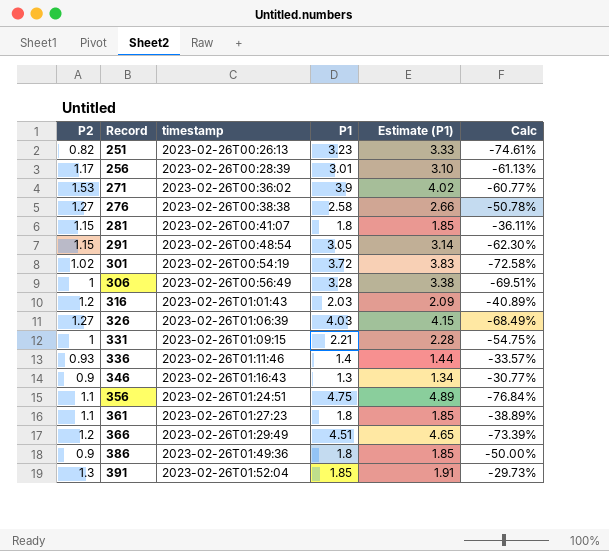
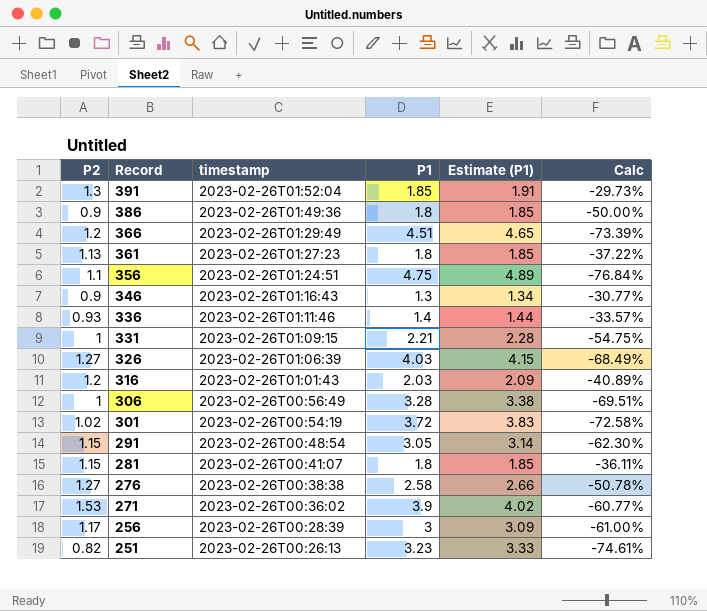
row order: Record ascending -> Record descending
361 | P2: 1.1 -> 1.13
361 | Calc: -38.89% -> -37.22%
256 | P1: 3.01 -> 3
256 | Estimate (P1): 3.10 -> 3.09
256 | Calc: -61.13% -> -61.00%

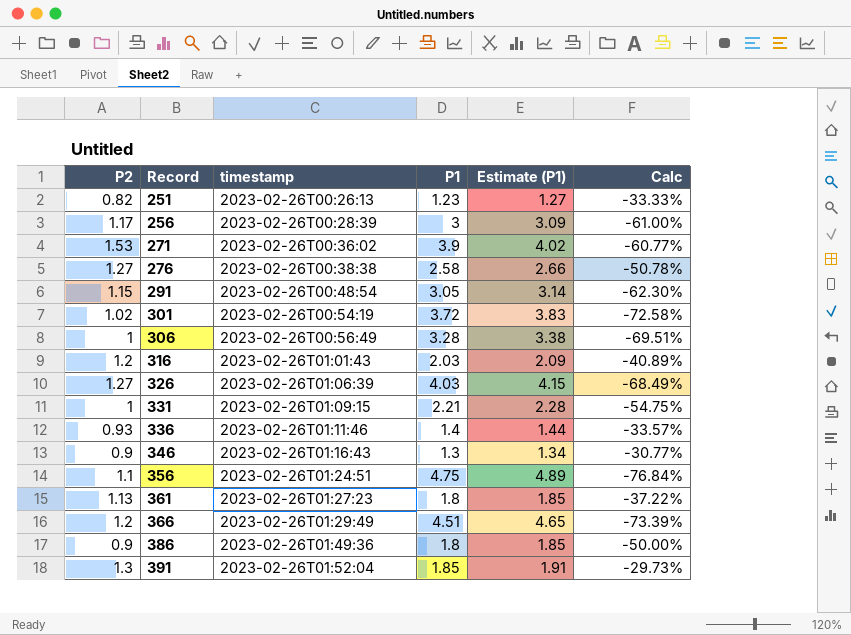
row order: Record descending -> Record ascending
row 281: 1.15 | 2023-02-26T00:41:07 | 1.8 | 1.85 | -36.11% -> none
251 | P1: 3.23 -> 1.23
251 | Estimate (P1): 3.33 -> 1.27
251 | Calc: -74.61% -> -33.33%

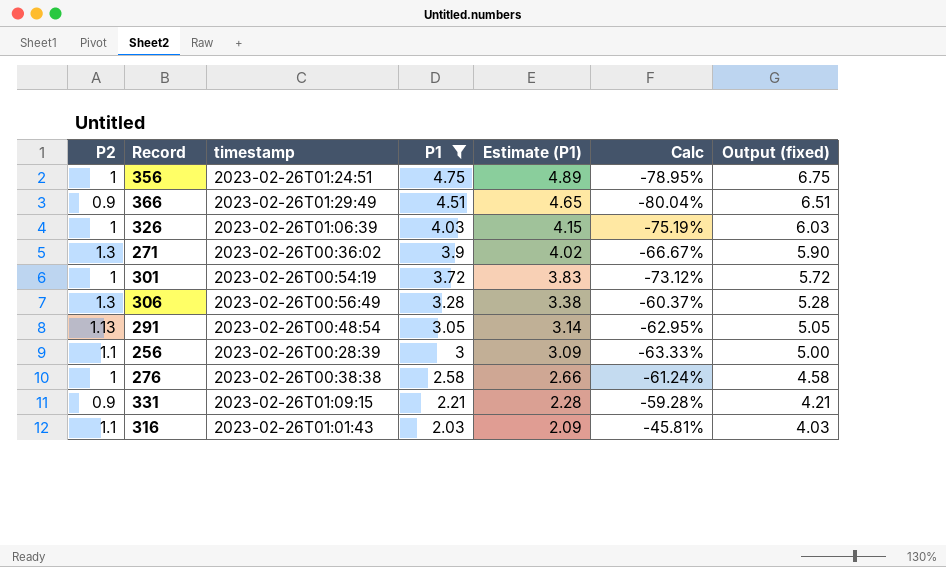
filter: none -> P1 >= 2.03
row order: Record ascending -> P1 descending
column Output (fixed) | formula: none -> [P1] + 2
356 | P2: 1.1 -> 1
356 | Calc: -76.84% -> -78.95%
366 | P2: 1.2 -> 0.9
366 | Calc: -73.39% -> -80.04%
326 | P2: 1.27 -> 1
326 | Calc: -68.49% -> -75.19%
271 | P2: 1.53 -> 1.3
271 | Calc: -60.77% -> -66.67%
301 | P2: 1.02 -> 1
301 | Calc: -72.58% -> -73.12%
306 | P2: 1 -> 1.3
306 | Calc: -69.51% -> -60.37%
291 | P2: 1.15 -> 1.13
291 | Calc: -62.30% -> -62.95%
256 | P2: 1.17 -> 1.1
256 | Calc: -61.00% -> -63.33%
276 | P2: 1.27 -> 1
276 | Calc: -50.78% -> -61.24%
331 | P2: 1 -> 0.9
331 | Calc: -54.75% -> -59.28%
316 | P2: 1.2 -> 1.1
316 | Calc: -40.89% -> -45.81%

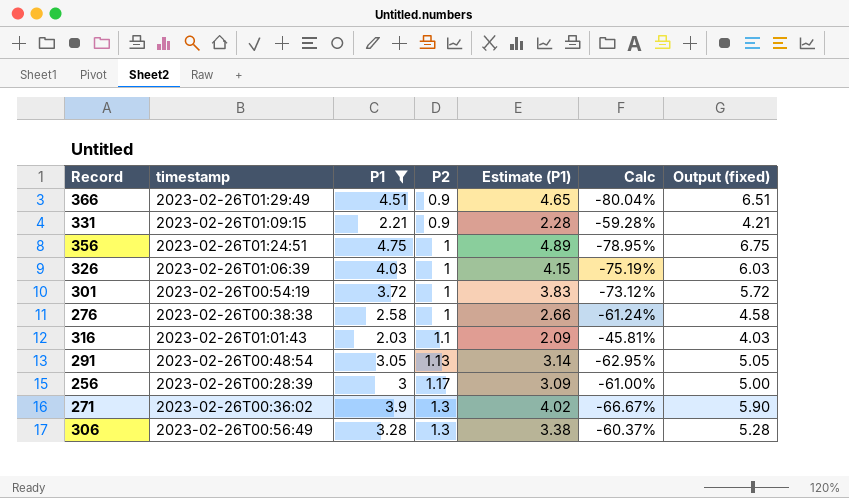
row order: P1 descending -> P2 ascending
column P2 | position: 1 -> 4
256 | P2: 1.1 -> 1.17
256 | Calc: -63.33% -> -61.00%

